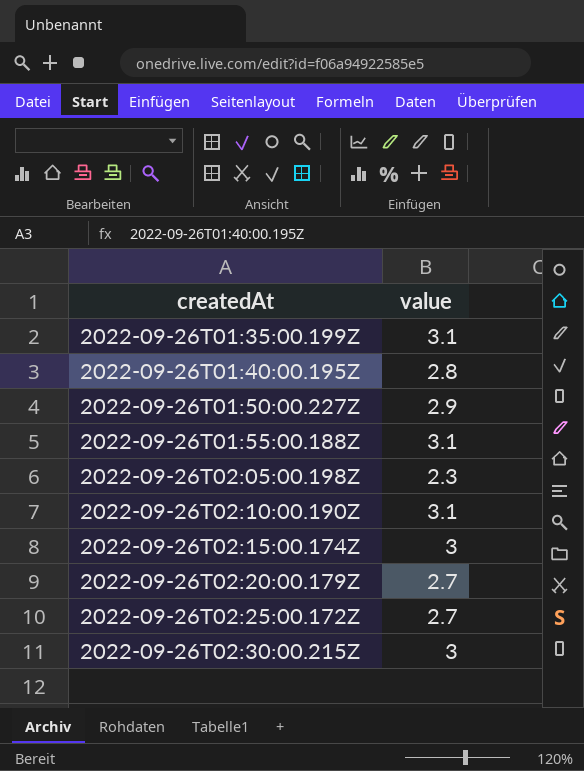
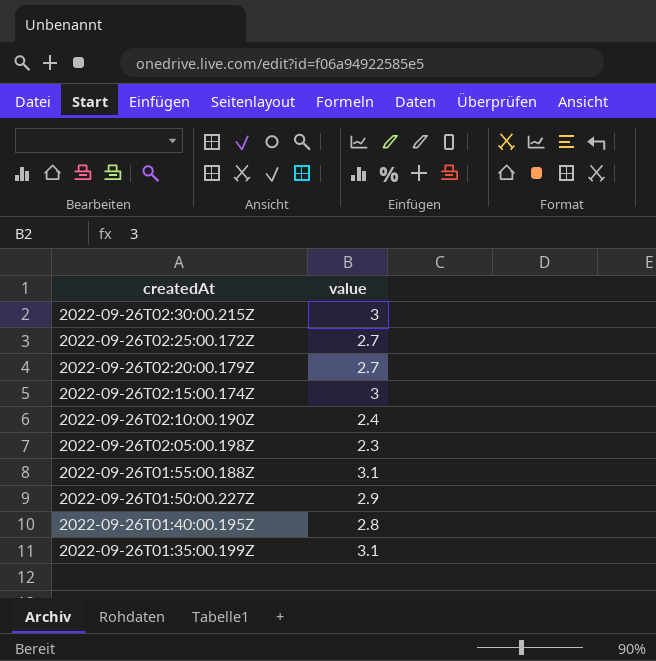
row order: createdAt ascending -> createdAt descending
2022-09-26T02:10:00.190Z | value: 3.1 -> 2.4

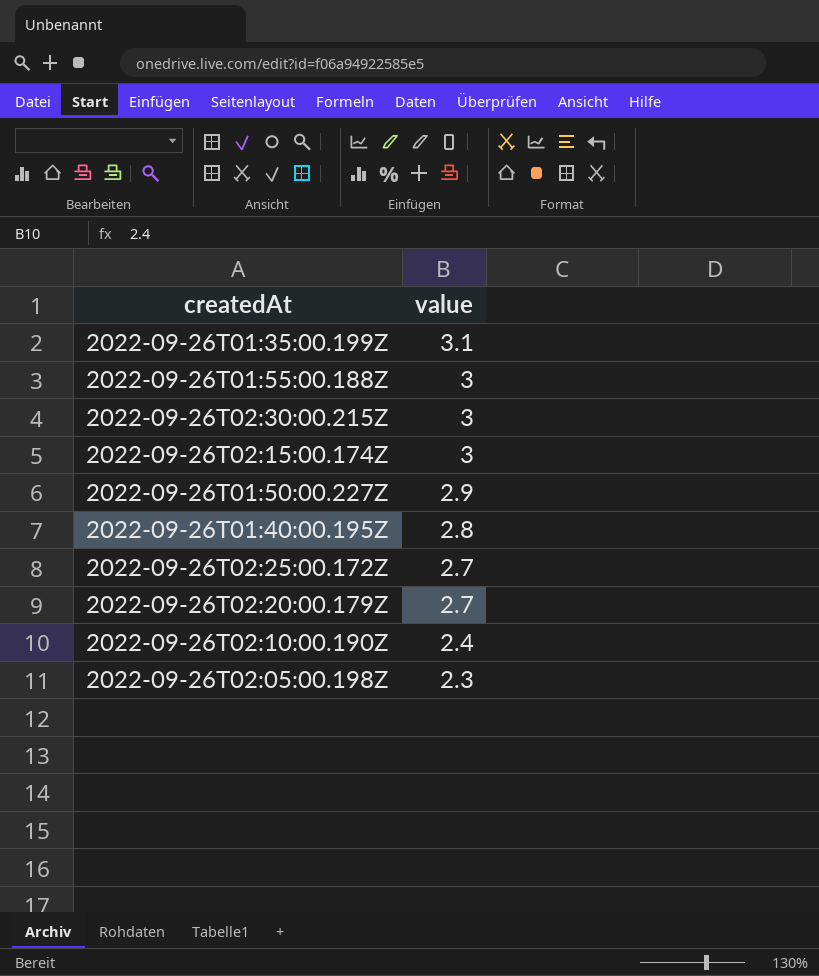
row order: createdAt descending -> value descending
2022-09-26T01:55:00.188Z | value: 3.1 -> 3

